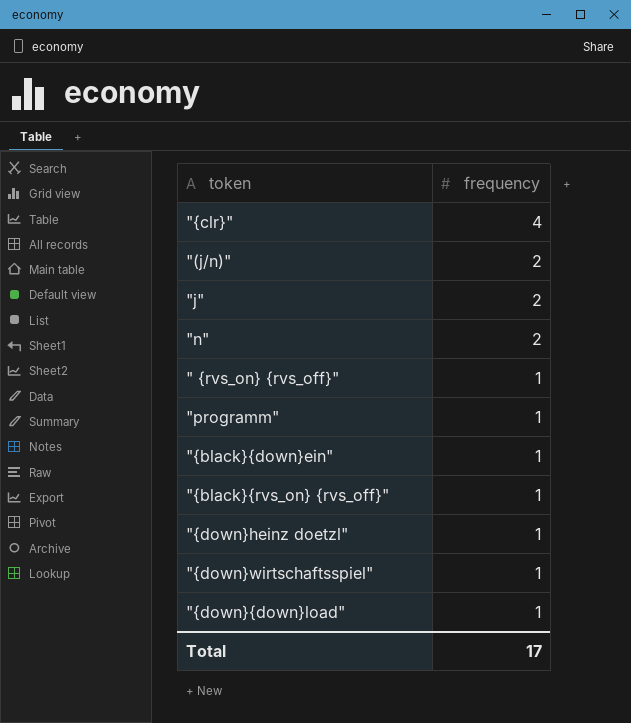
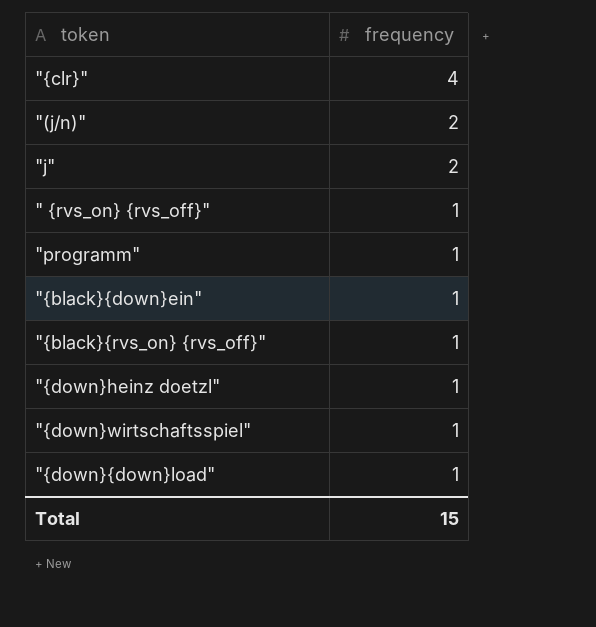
row "n": 2 -> none
Total | frequency: 17 -> 15

